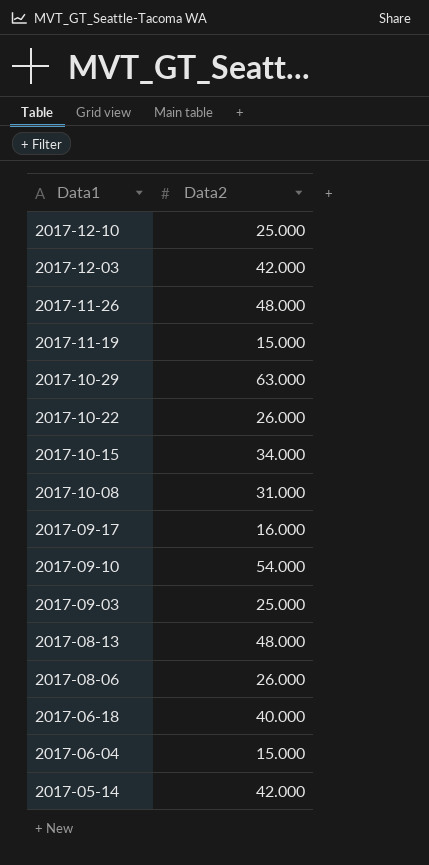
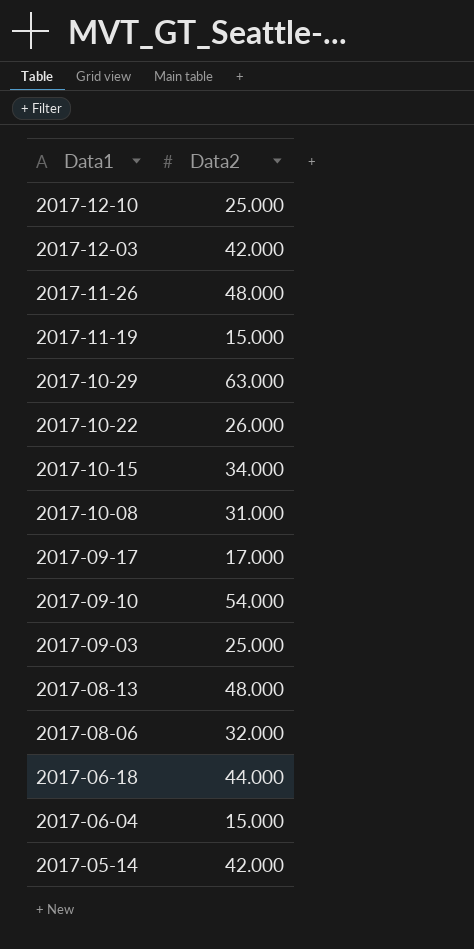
2017-09-17 | Data2: 16.000 -> 17.000
2017-08-06 | Data2: 26.000 -> 32.000
2017-06-18 | Data2: 40.000 -> 44.000

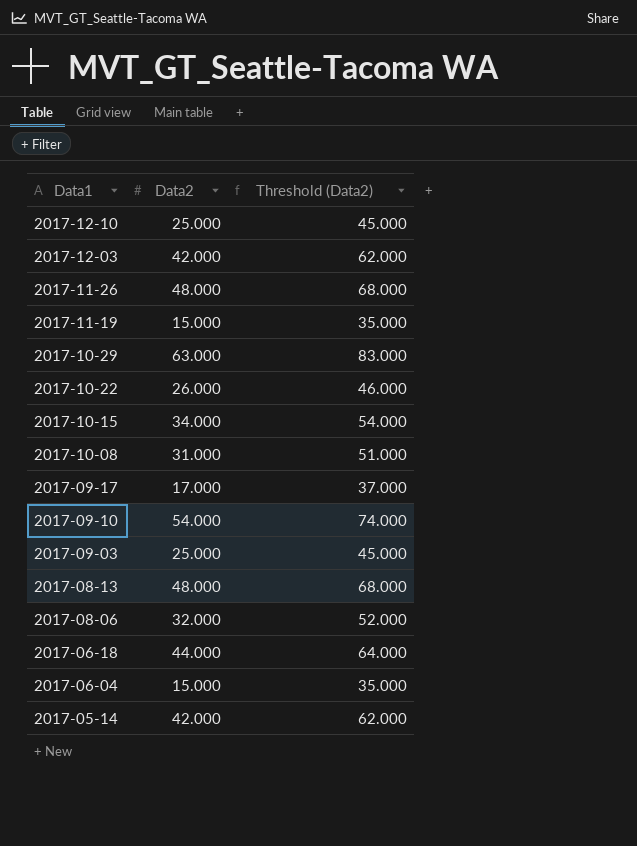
column Threshold (Data2) | formula: none -> [Data2] + 20

